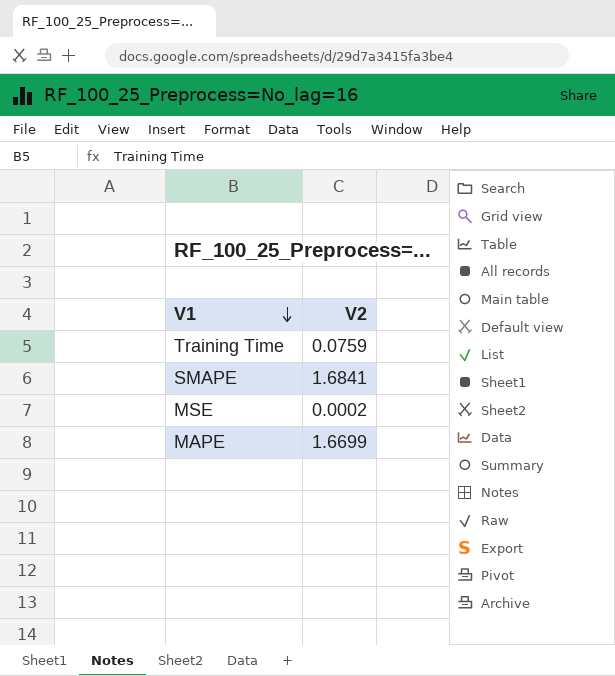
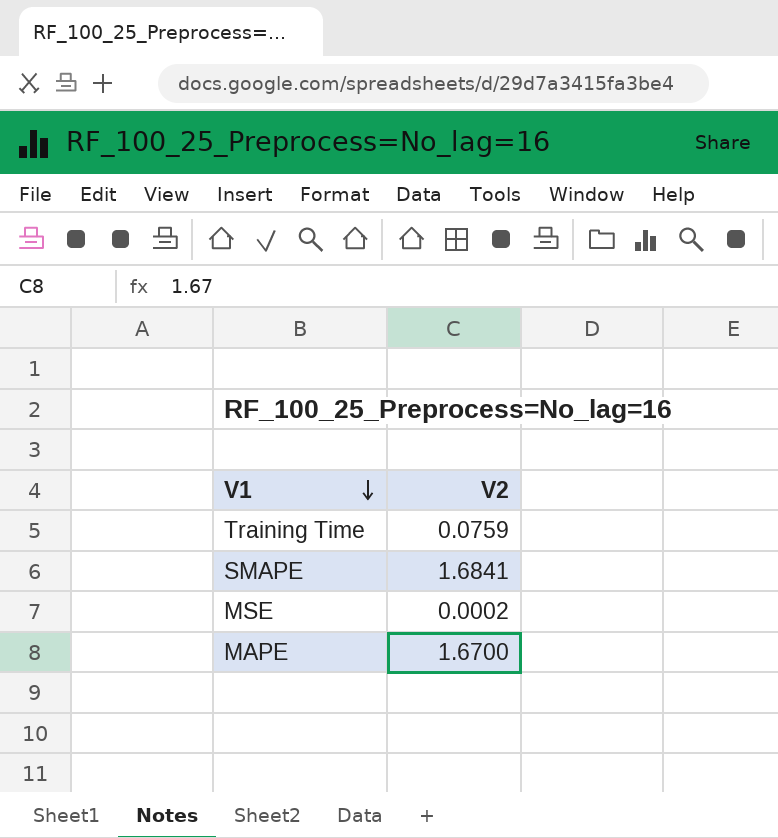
MAPE | V2: 1.6699 -> 1.6700

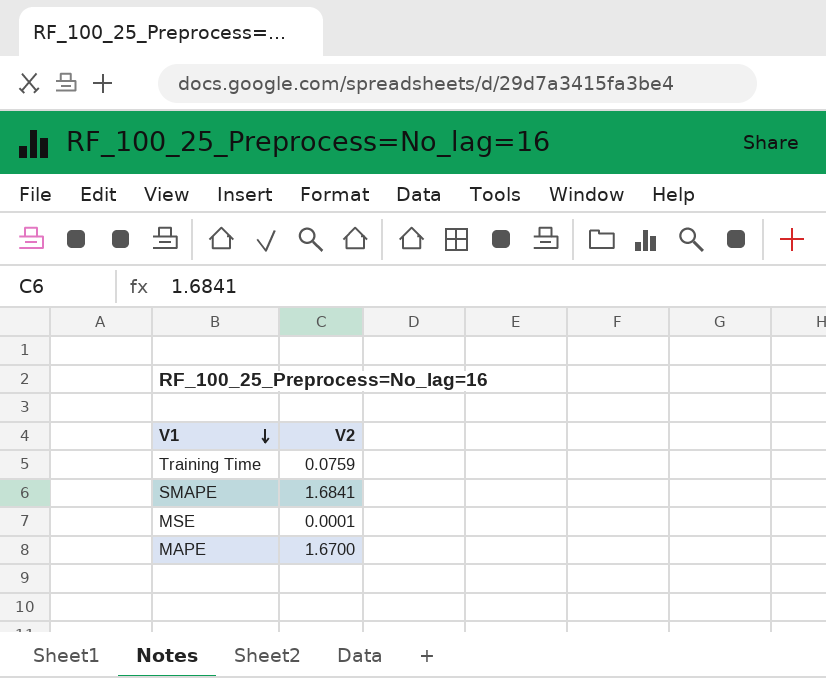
MSE | V2: 0.0002 -> 0.0001

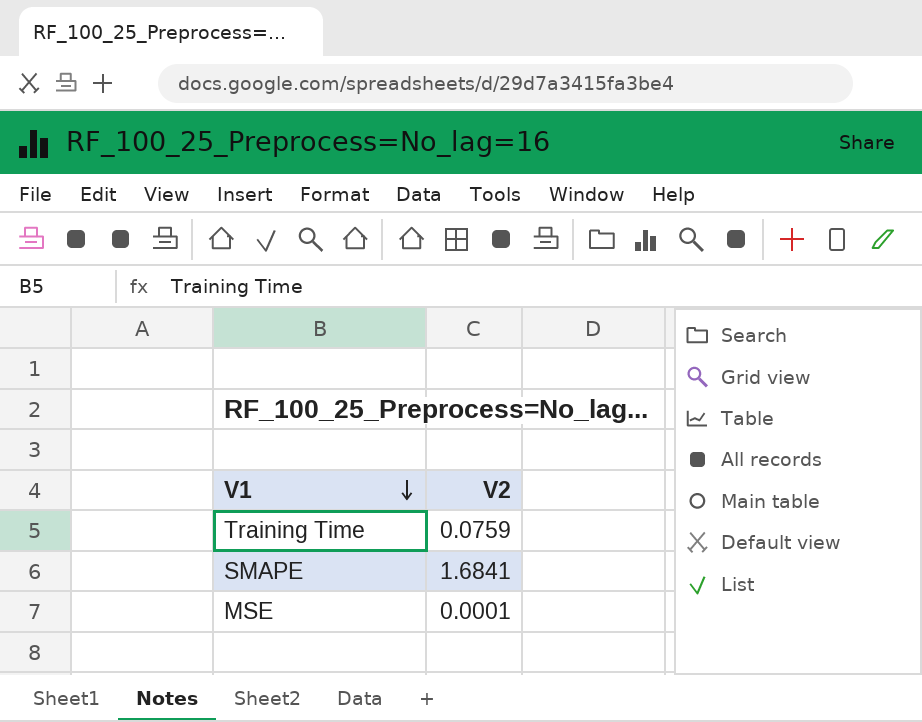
row MAPE: 1.6700 -> none

